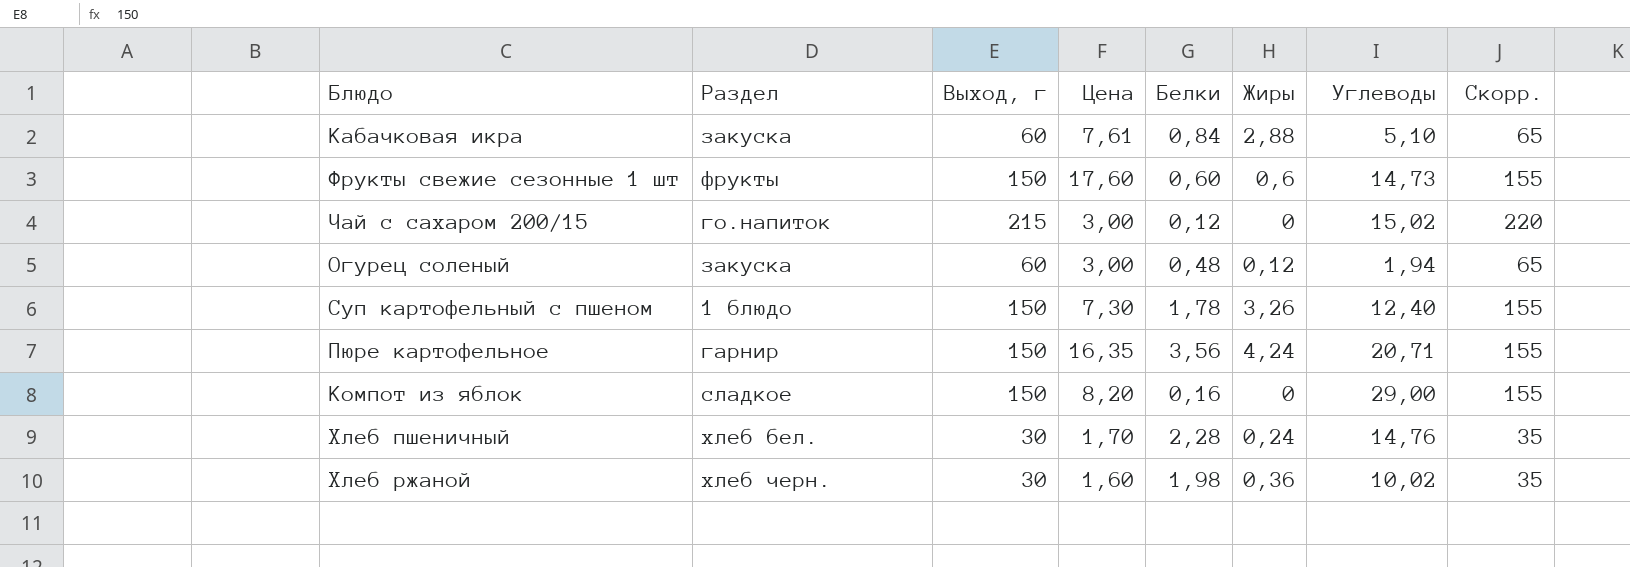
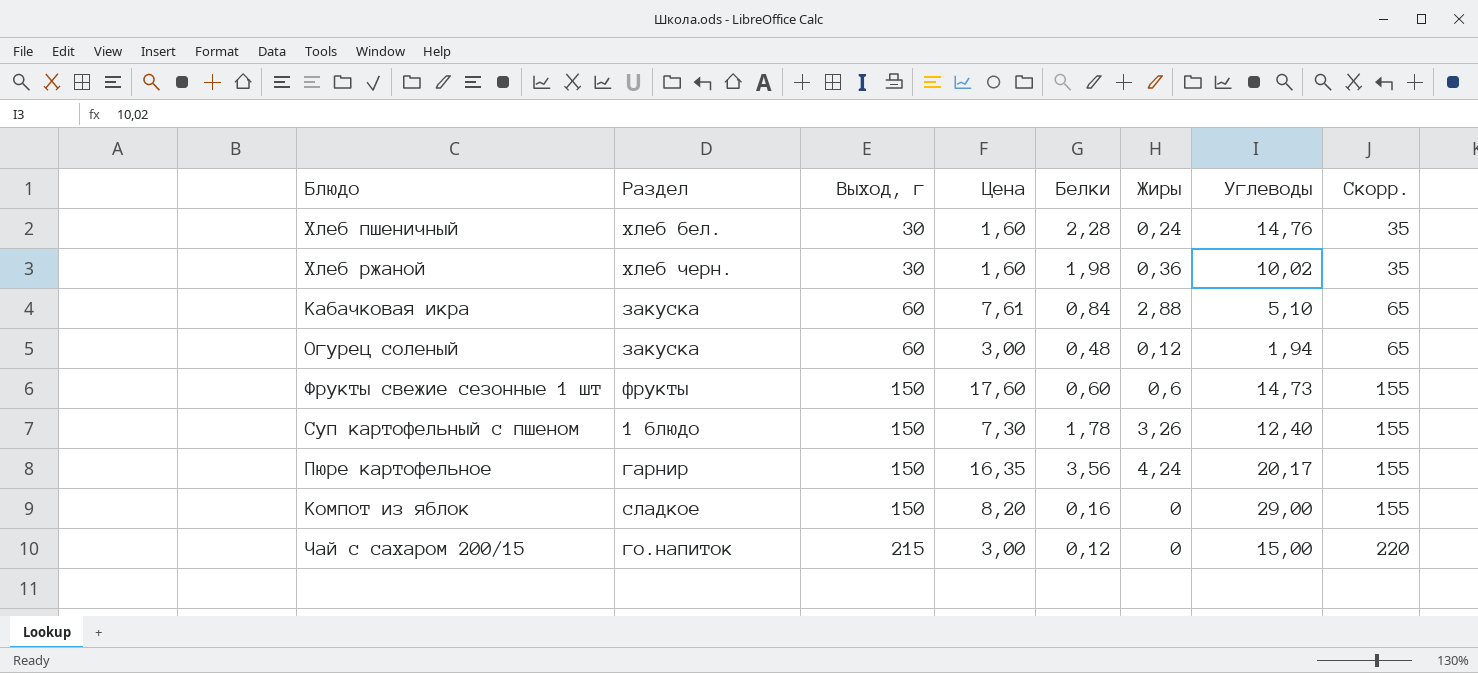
row order: none -> Выход, г ascending
Хлеб пшеничный | Цена: 1,70 -> 1,60
Пюре картофельное | Углеводы: 20,71 -> 20,17
Чай с сахаром 200/15 | Углеводы: 15,02 -> 15,00

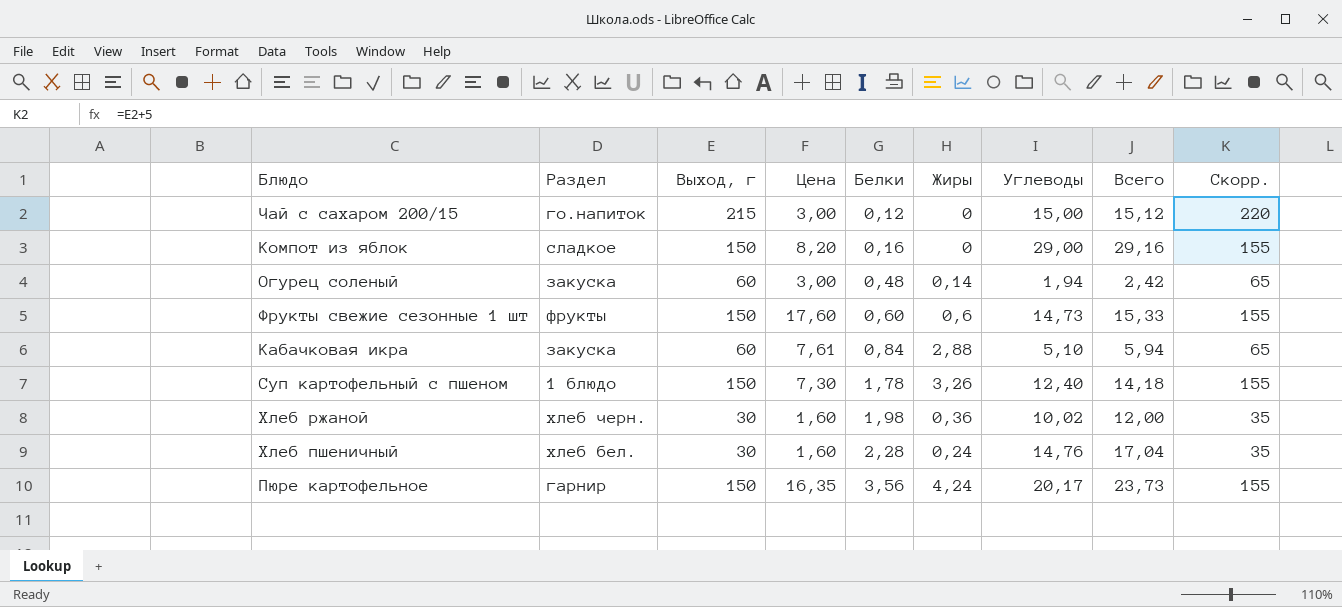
row order: Выход, г ascending -> Белки ascending
column Всего | formula: none -> [Белки] + [Углеводы]
Огурец соленый | Жиры: 0,12 -> 0,14

